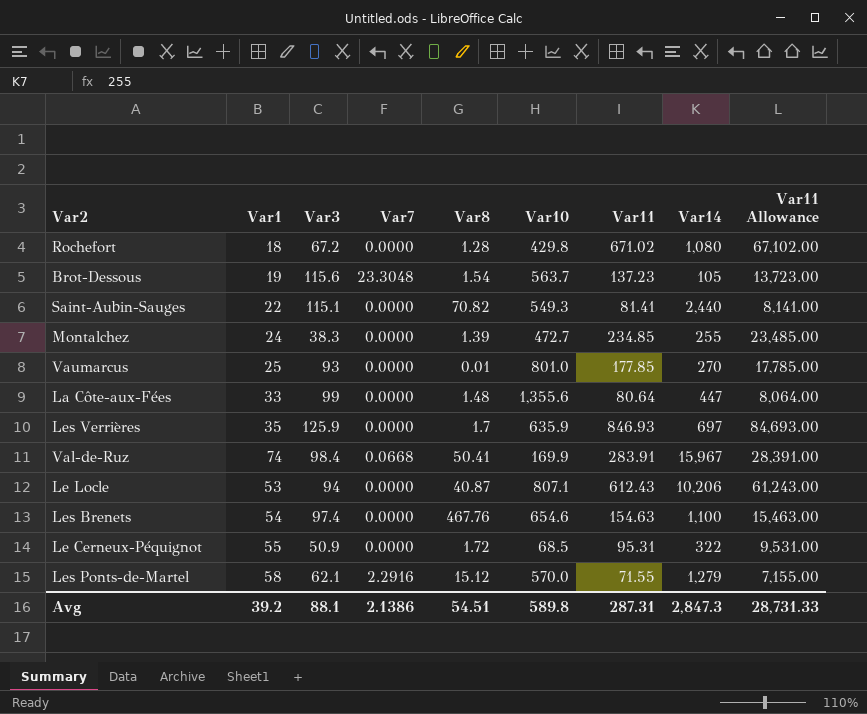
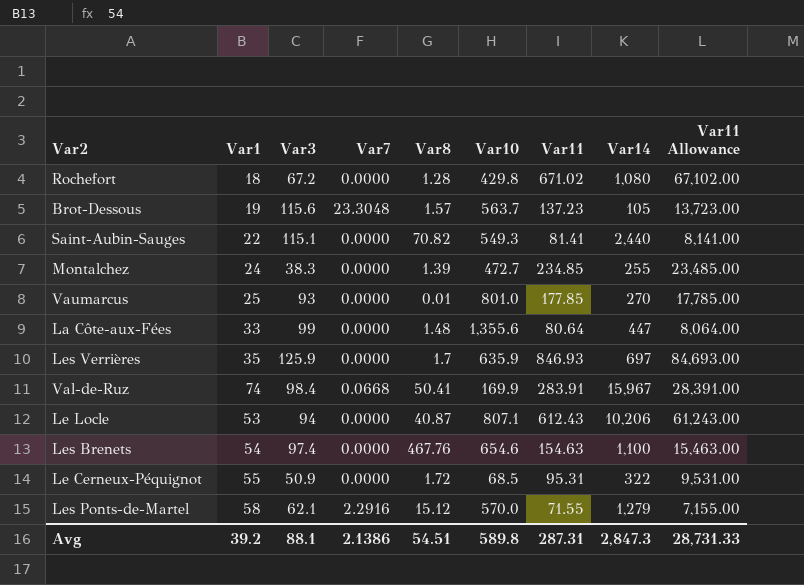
Brot-Dessous | Var8: 1.54 -> 1.57

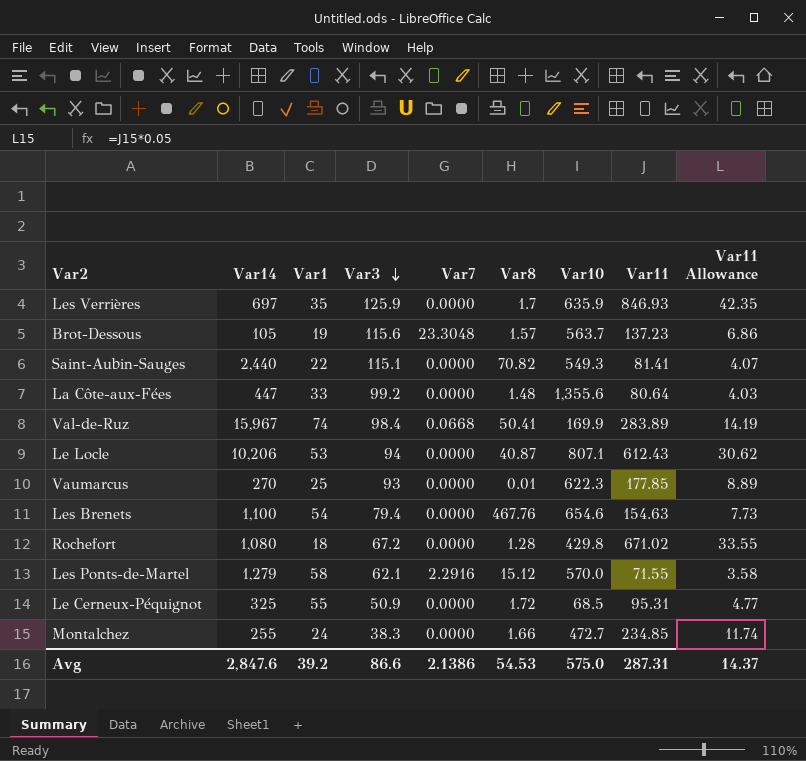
row order: none -> Var3 descending
column Var14 | position: 8 -> 2
column Var11 Allowance | formula: [Var11] * 100 -> [Var11] * 0.05
La Côte-aux-Fées | Var3: 99 -> 99.2
Val-de-Ruz | Var11: 283.91 -> 283.89
Vaumarcus | Var10: 801.0 -> 622.3
Les Brenets | Var3: 97.4 -> 79.4
Le Cerneux-Péquignot | Var14: 322 -> 325
Montalchez | Var8: 1.39 -> 1.66
Avg | Var14: 2,847.3 -> 2,847.6
Avg | Var3: 88.1 -> 86.6
Avg | Var8: 54.51 -> 54.53
Avg | Var10: 589.8 -> 575.0
Avg | Var11 Allowance: 28,731.33 -> 14.37

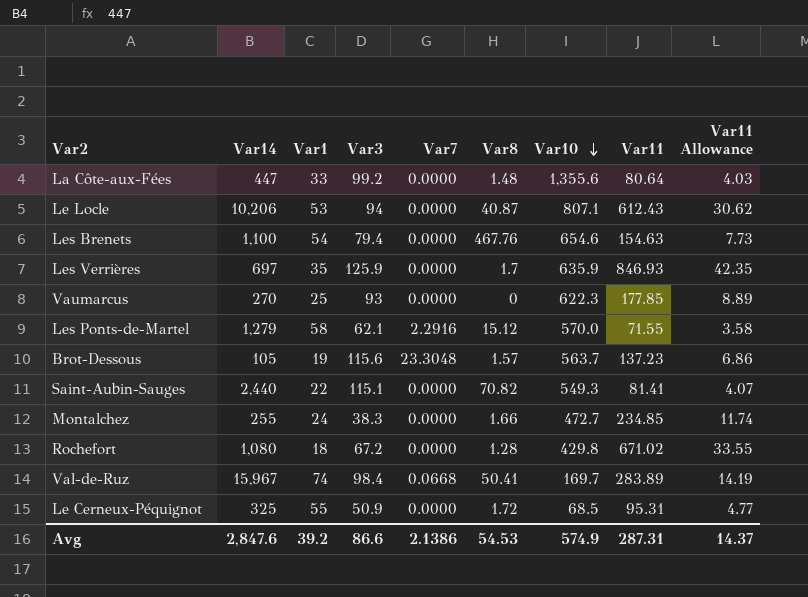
row order: Var3 descending -> Var10 descending
Vaumarcus | Var8: 0.01 -> 0
Val-de-Ruz | Var10: 169.9 -> 169.7
Avg | Var10: 575.0 -> 574.9

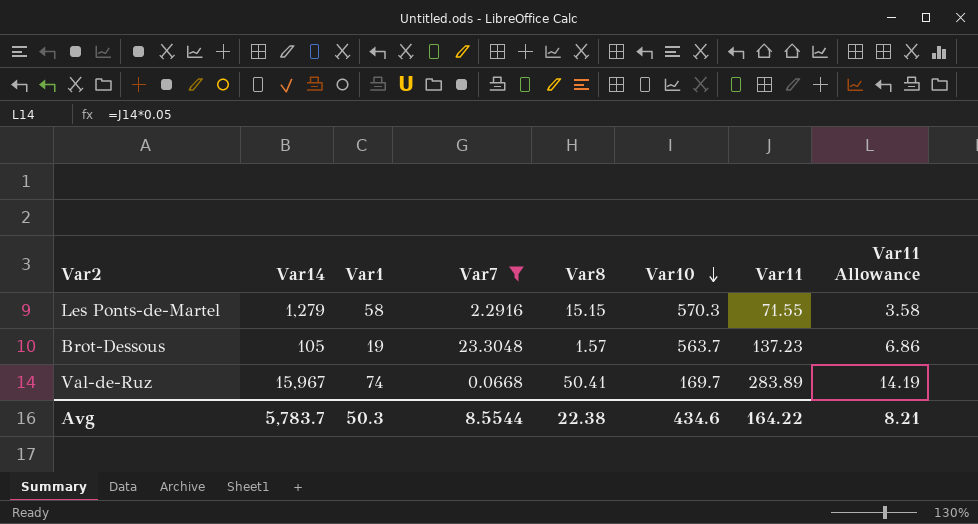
filter: none -> Var7 != 0.0000
column Var3 | position: 4 -> none
Les Ponts-de-Martel | Var8: 15.12 -> 15.15
Les Ponts-de-Martel | Var10: 570.0 -> 570.3
Avg | Var14: 2,847.6 -> 5,783.7
Avg | Var1: 39.2 -> 50.3
Avg | Var7: 2.1386 -> 8.5544
Avg | Var8: 54.53 -> 22.38
Avg | Var10: 574.9 -> 434.6
Avg | Var11: 287.31 -> 164.22
Avg | Var11 Allowance: 14.37 -> 8.21

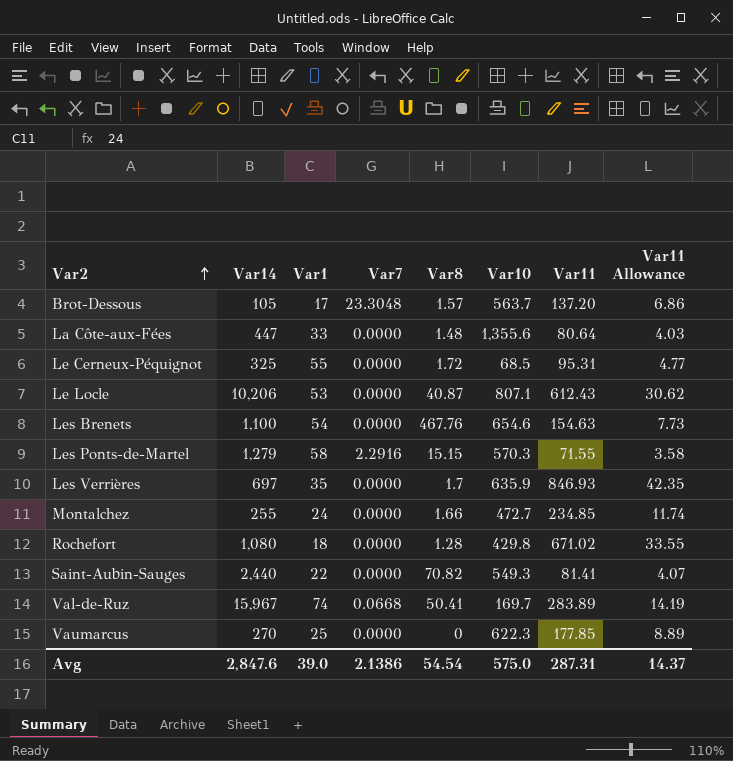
filter: Var7 != 0.0000 -> none
row order: Var10 descending -> Var2 ascending
Brot-Dessous | Var1: 19 -> 17
Brot-Dessous | Var11: 137.23 -> 137.20
Avg | Var14: 5,783.7 -> 2,847.6
Avg | Var1: 50.3 -> 39.0
Avg | Var7: 8.5544 -> 2.1386
Avg | Var8: 22.38 -> 54.54
Avg | Var10: 434.6 -> 575.0
Avg | Var11: 164.22 -> 287.31
Avg | Var11 Allowance: 8.21 -> 14.37

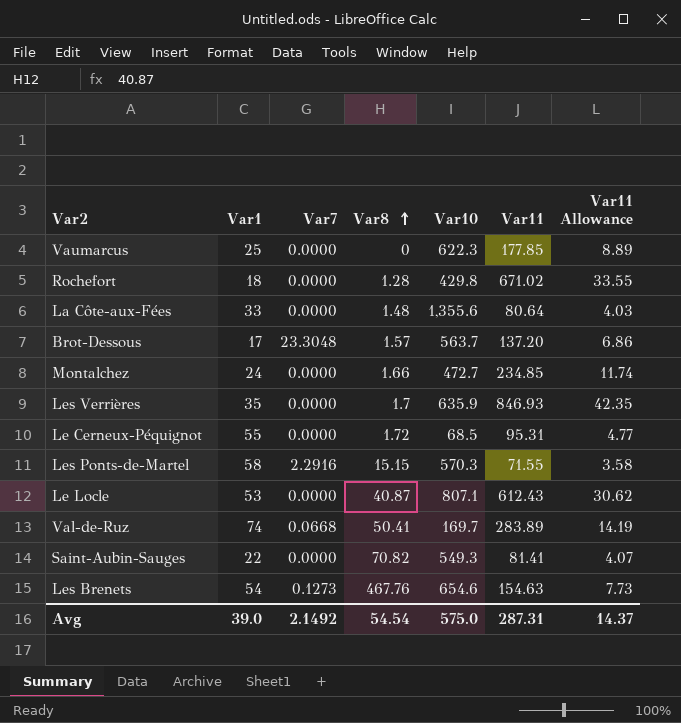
row order: Var2 ascending -> Var8 ascending
column Var14 | position: 2 -> none
Les Brenets | Var7: 0.0000 -> 0.1273
Avg | Var7: 2.1386 -> 2.1492

